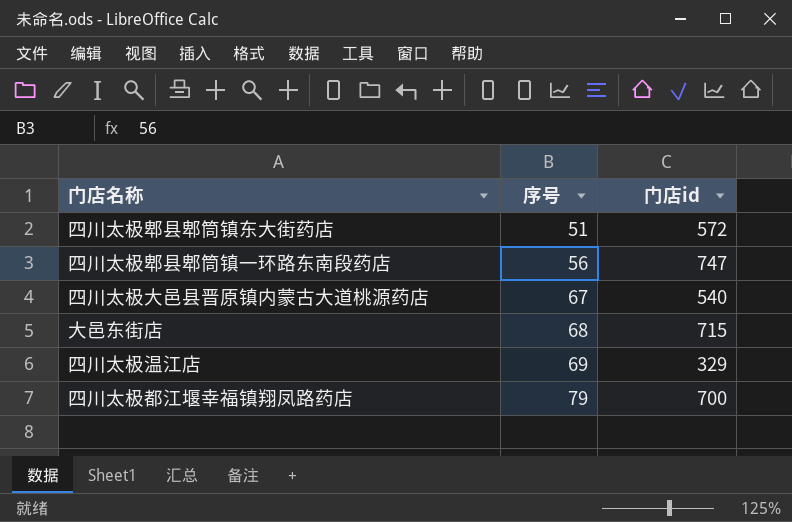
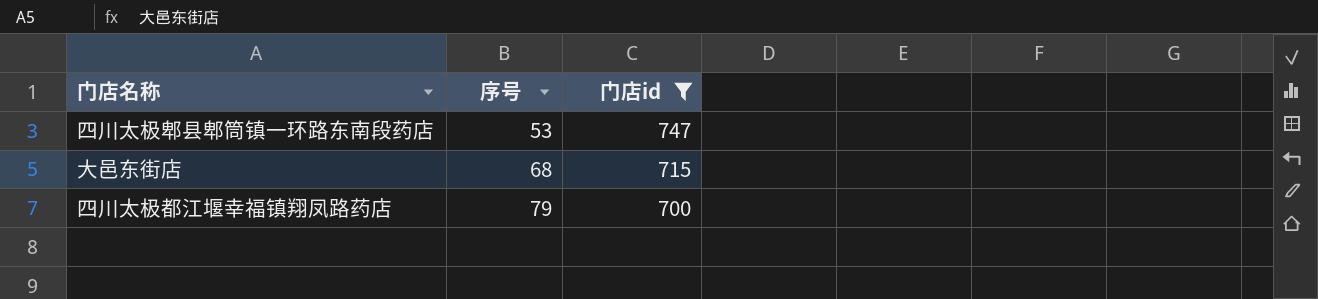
filter: none -> 门店id >= 700
四川太极郫县郫筒镇一环路东南段药店 | 序号: 56 -> 53

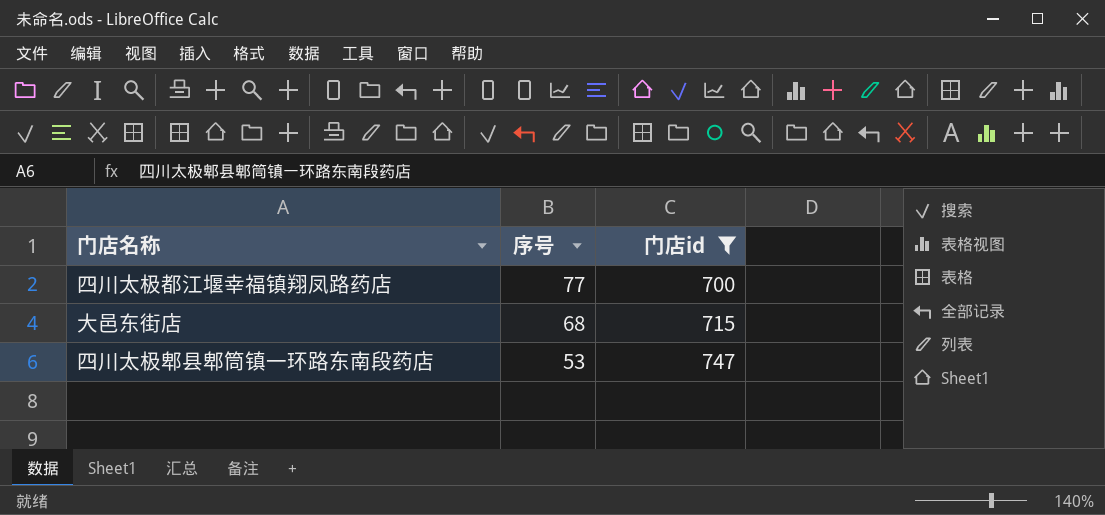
row order: 序号 ascending -> 序号 descending
四川太极都江堰幸福镇翔凤路药店 | 序号: 79 -> 77

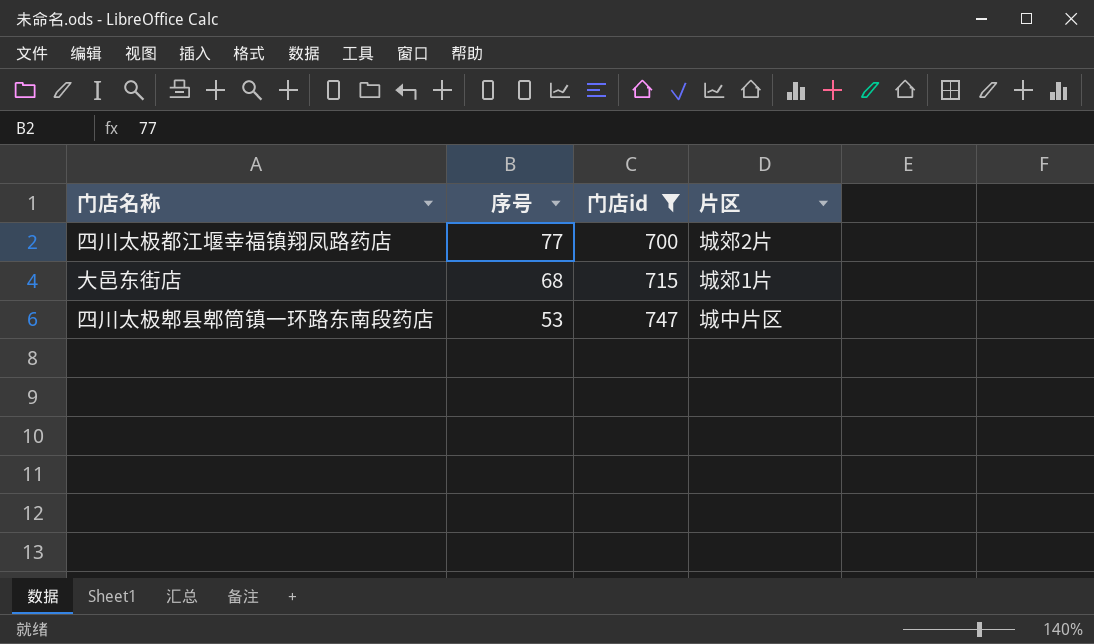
column 片区 | position: none -> 4

